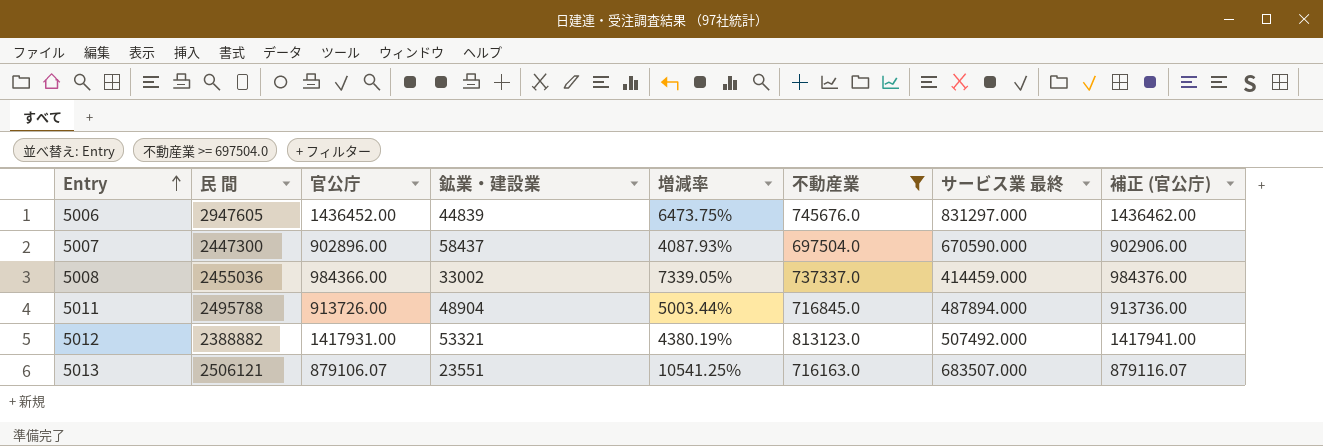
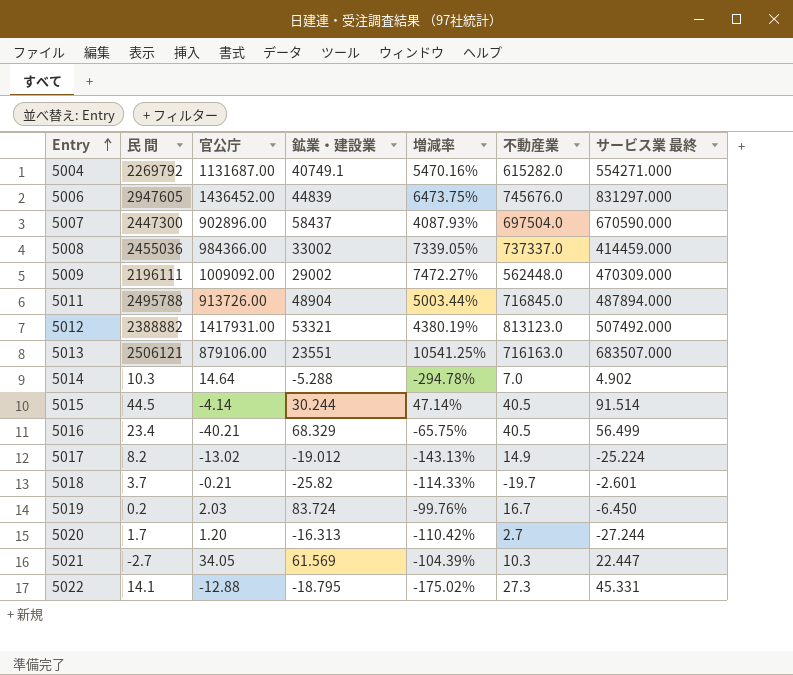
filter: 不動産業 >= 697504.0 -> none
column 補正 (官公庁) | formula: [官公庁] + 10 -> none
5013 | 官公庁: 879106.07 -> 879106.00

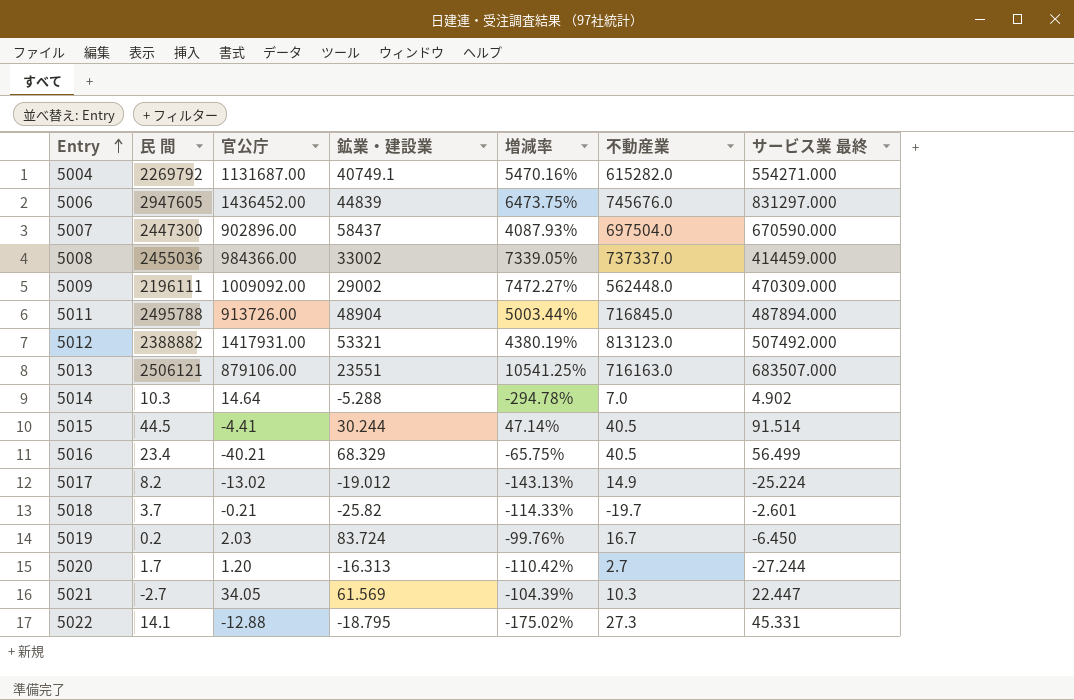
5015 | 官公庁: -4.14 -> -4.41

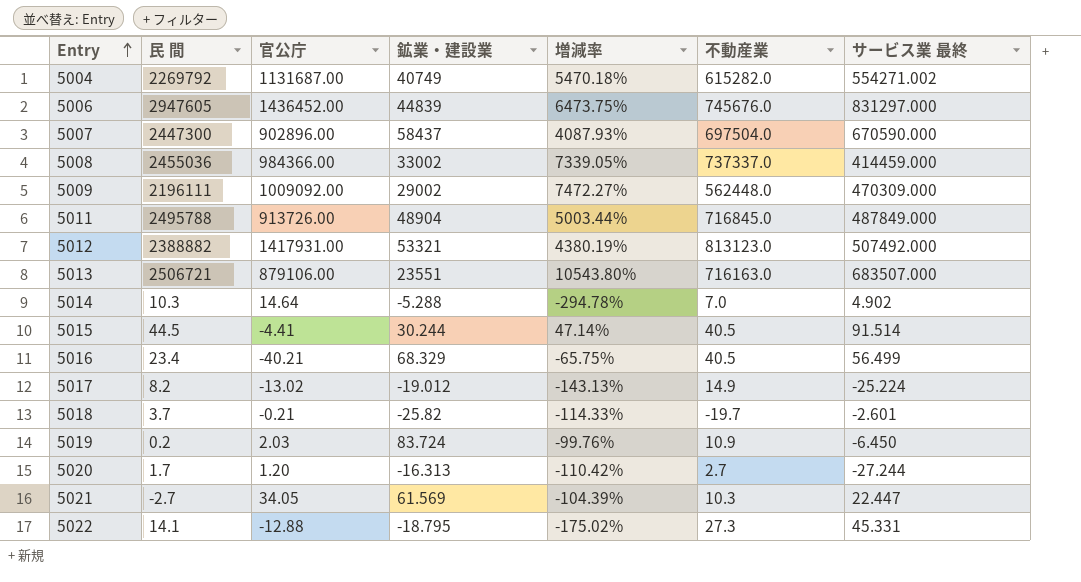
5004 | 鉱業・建設業: 40749.1 -> 40749
5004 | 増減率: 5470.16% -> 5470.18%
5004 | サービス業 最終: 554271.000 -> 554271.002
5011 | サービス業 最終: 487894.000 -> 487849.000
5013 | 民 間: 2506121 -> 2506721
5013 | 増減率: 10541.25% -> 10543.80%
5019 | 不動産業: 16.7 -> 10.9

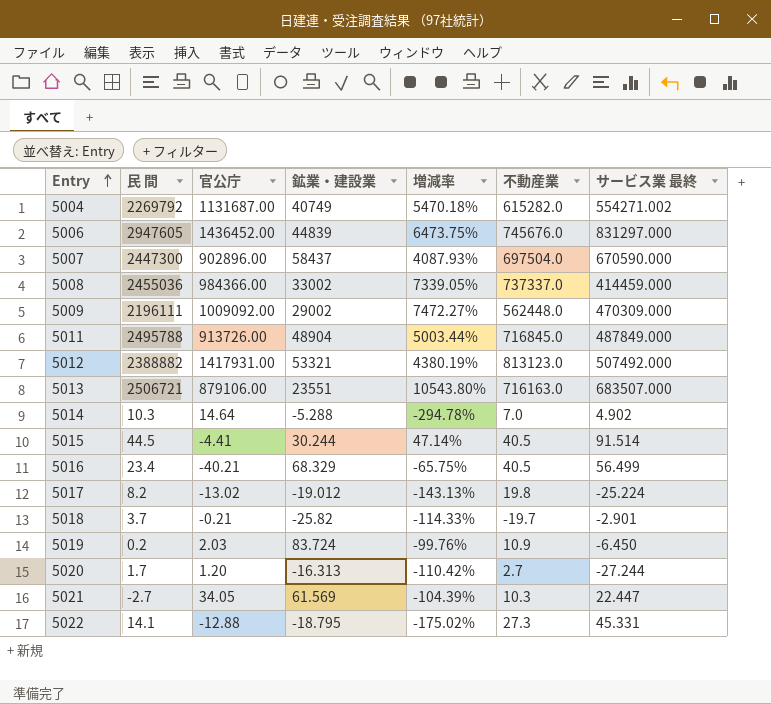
5017 | 不動産業: 14.9 -> 19.8
5018 | サービス業 最終: -2.601 -> -2.901

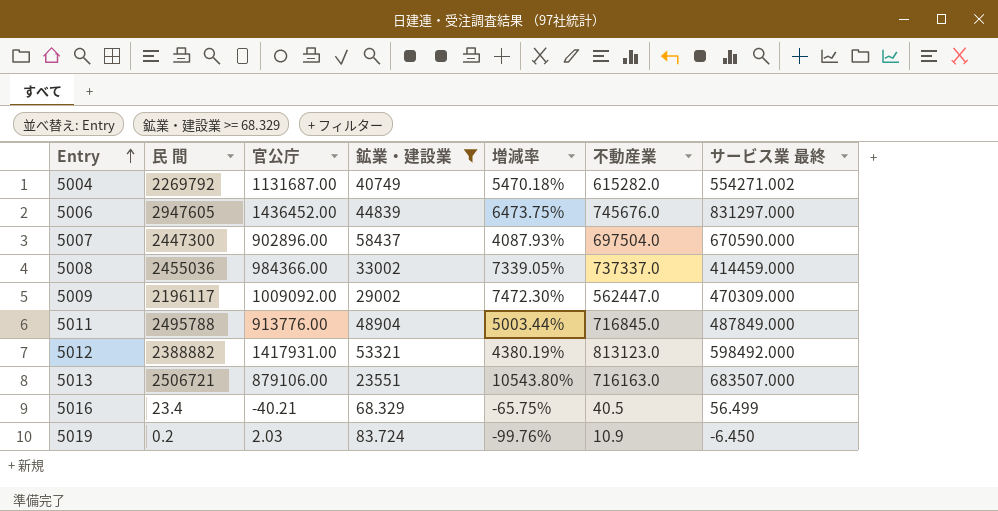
filter: none -> 鉱業・建設業 >= 68.329
5009 | 民 間: 2196111 -> 2196117
5009 | 増減率: 7472.27% -> 7472.30%
5009 | 不動産業: 562448.0 -> 562447.0
5011 | 官公庁: 913726.00 -> 913776.00
5012 | サービス業 最終: 507492.000 -> 598492.000

